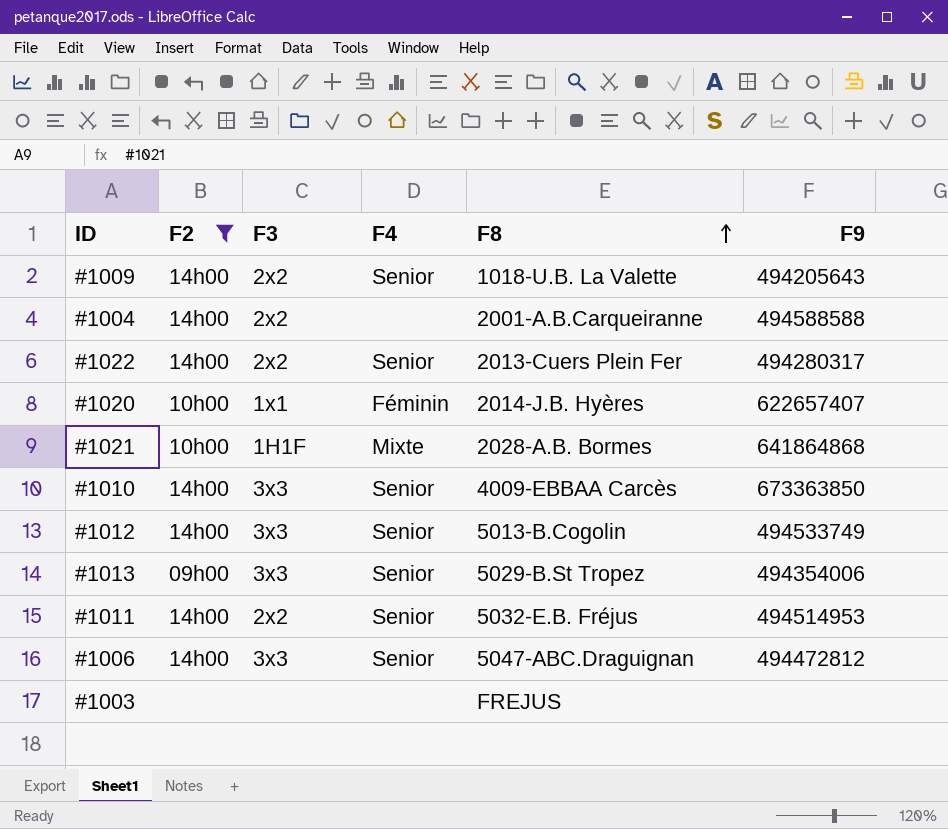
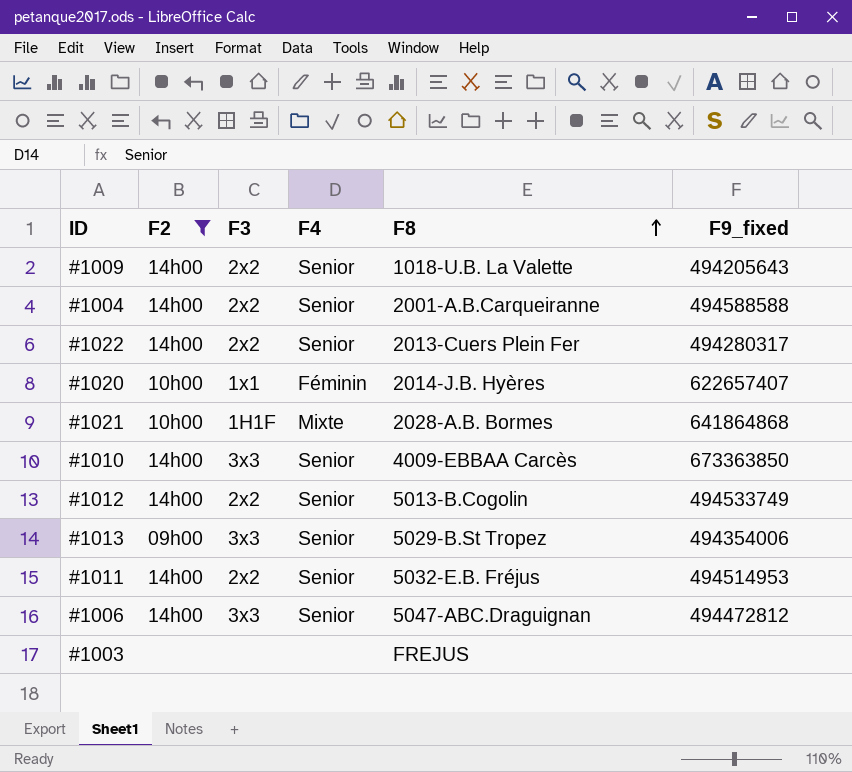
column name: F9 -> F9_fixed
#1004 | F4: none -> Senior
#1012 | F3: 3x3 -> 2x2

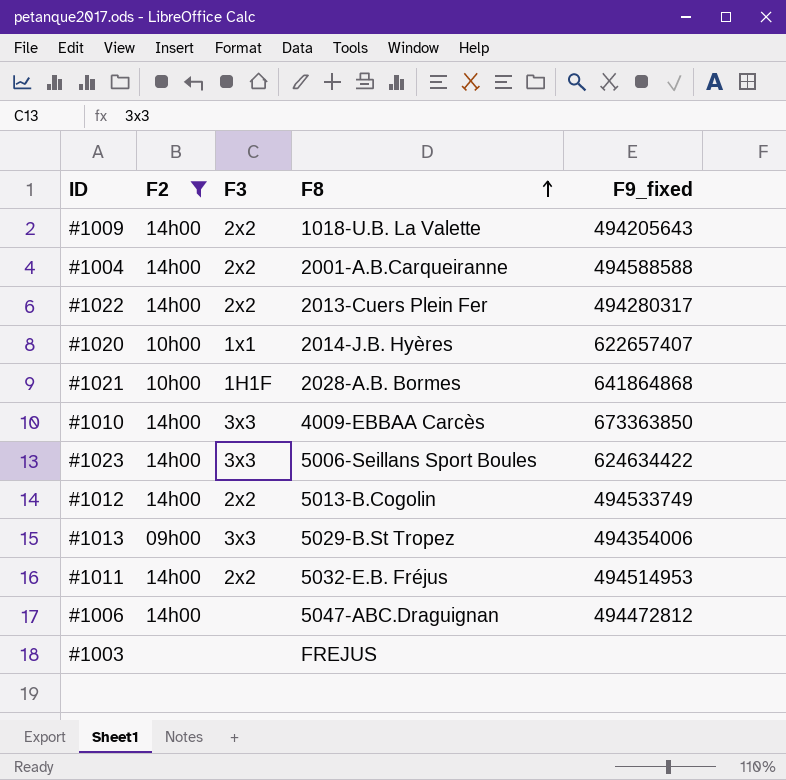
column F4 | position: 4 -> none
row #1023: none -> 14h00 | 3x3 | 5006-Seillans Sport Boules | 624634422
#1006 | F3: 3x3 -> none

